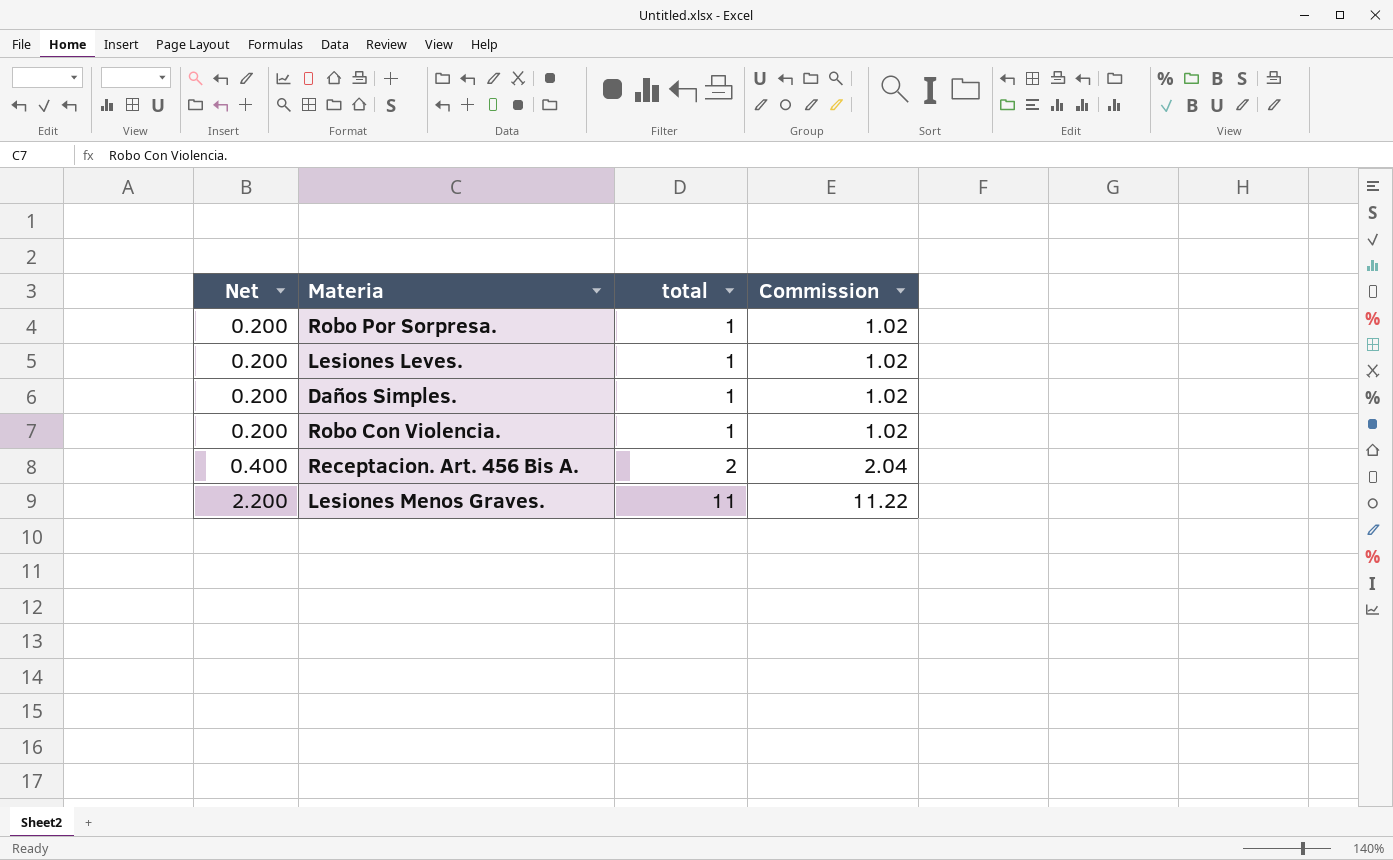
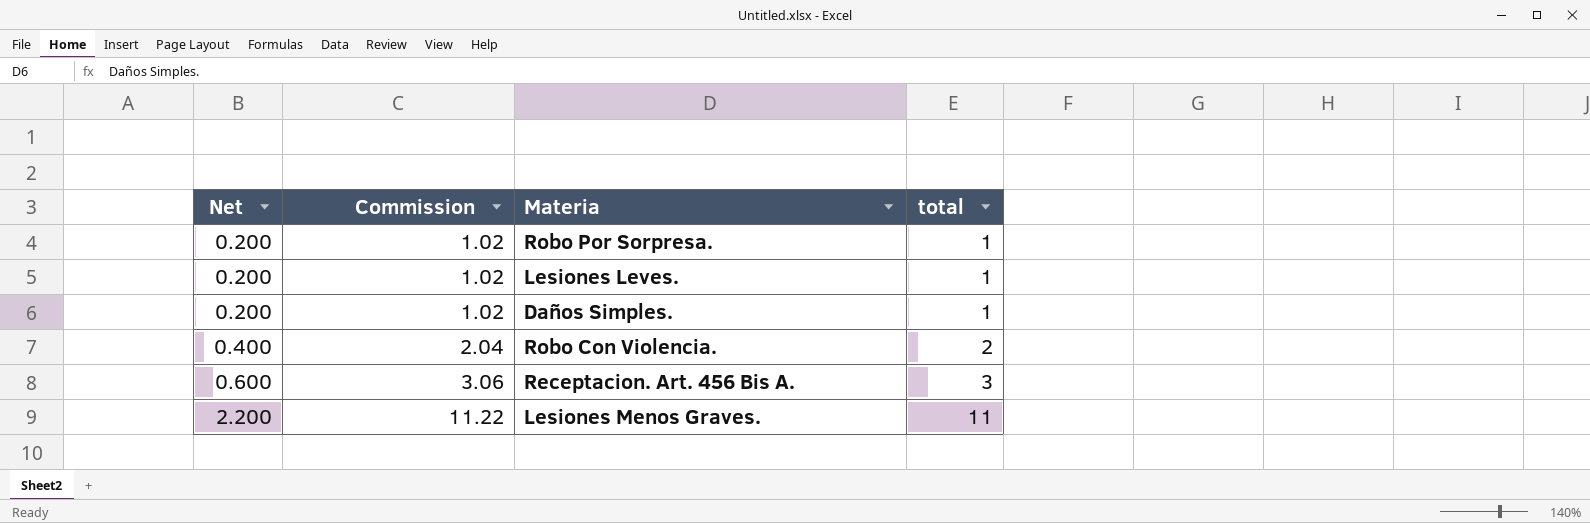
column Commission | position: 4 -> 2
Robo Con Violencia. | Net: 0.200 -> 0.400
Robo Con Violencia. | Commission: 1.02 -> 2.04
Robo Con Violencia. | total: 1 -> 2
Receptacion. Art. 456 Bis A. | Net: 0.400 -> 0.600
Receptacion. Art. 456 Bis A. | Commission: 2.04 -> 3.06
Receptacion. Art. 456 Bis A. | total: 2 -> 3

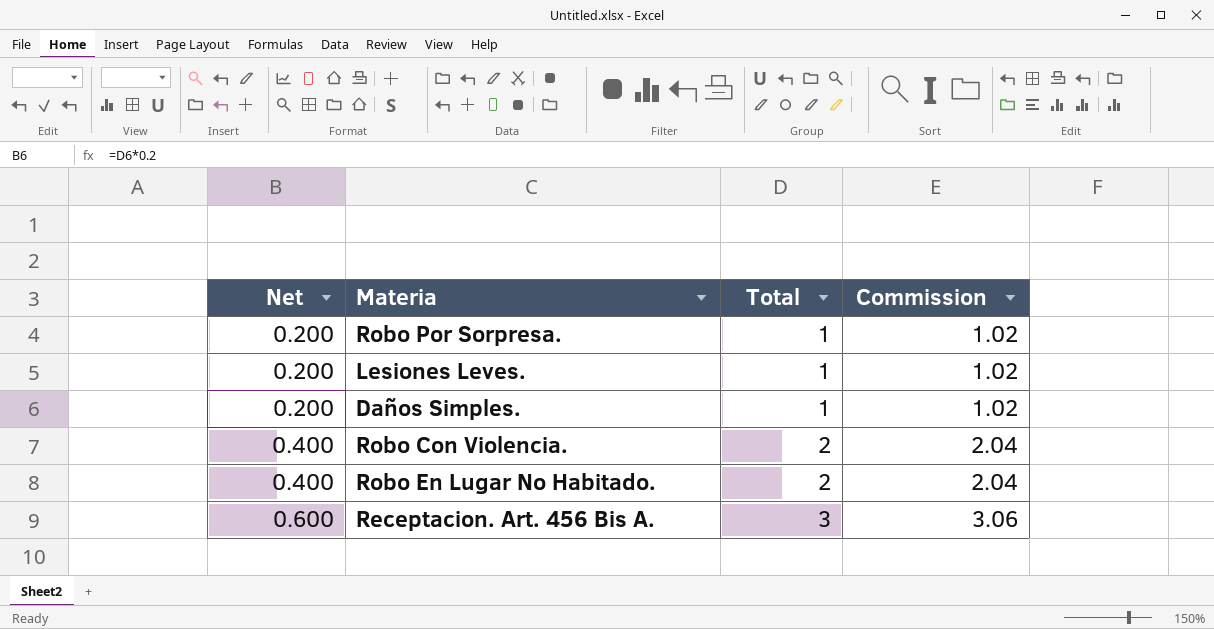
column name: total -> Total
column Commission | position: 2 -> 4
row Lesiones Menos Graves.: 2.200 | 11.22 | 11 -> none
row Robo En Lugar No Habitado.: none -> 0.400 | 2 | 2.04

